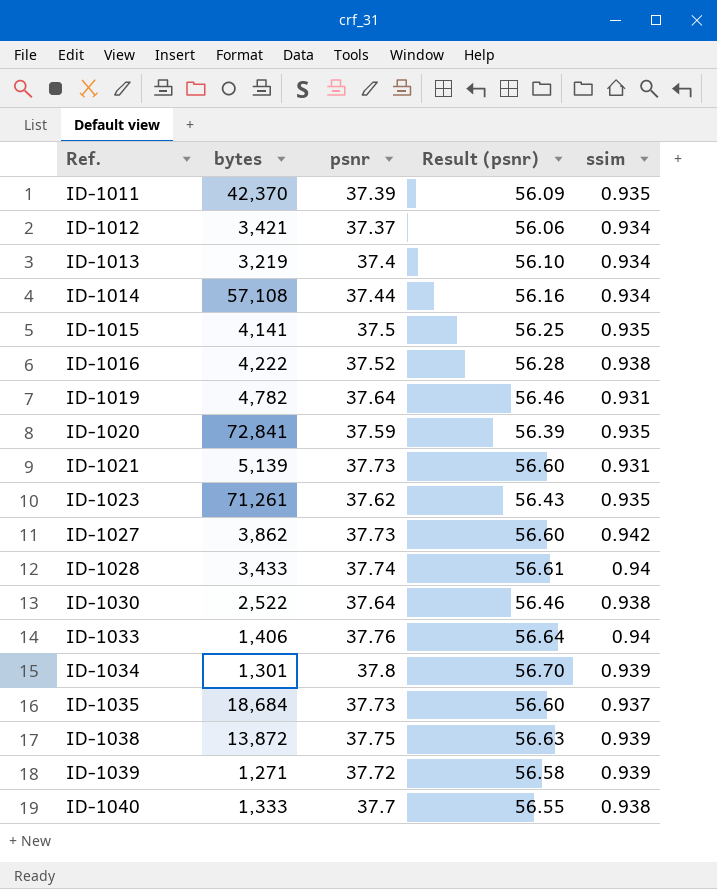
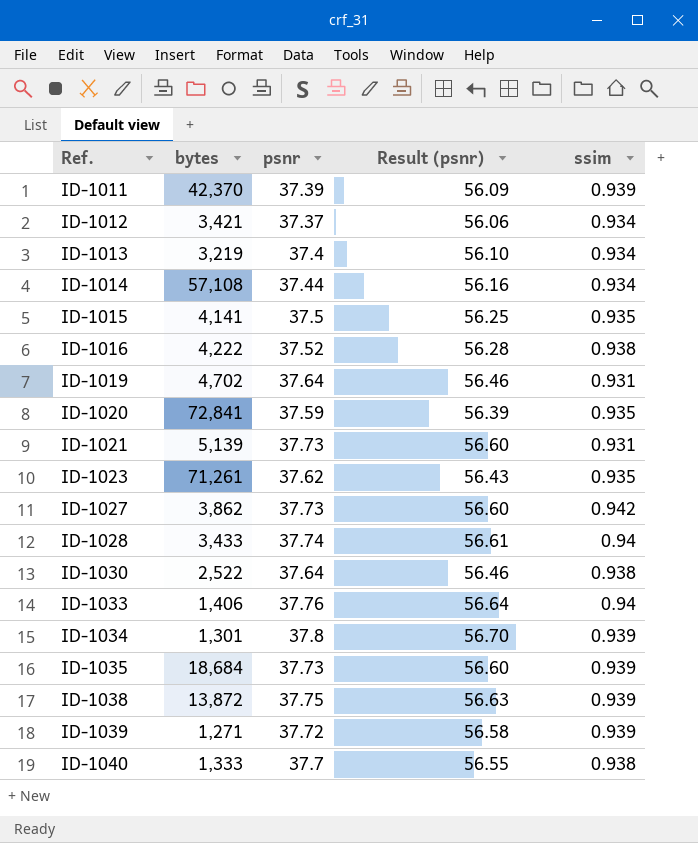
ID-1011 | ssim: 0.935 -> 0.939
ID-1019 | bytes: 4,782 -> 4,702
ID-1035 | ssim: 0.937 -> 0.939

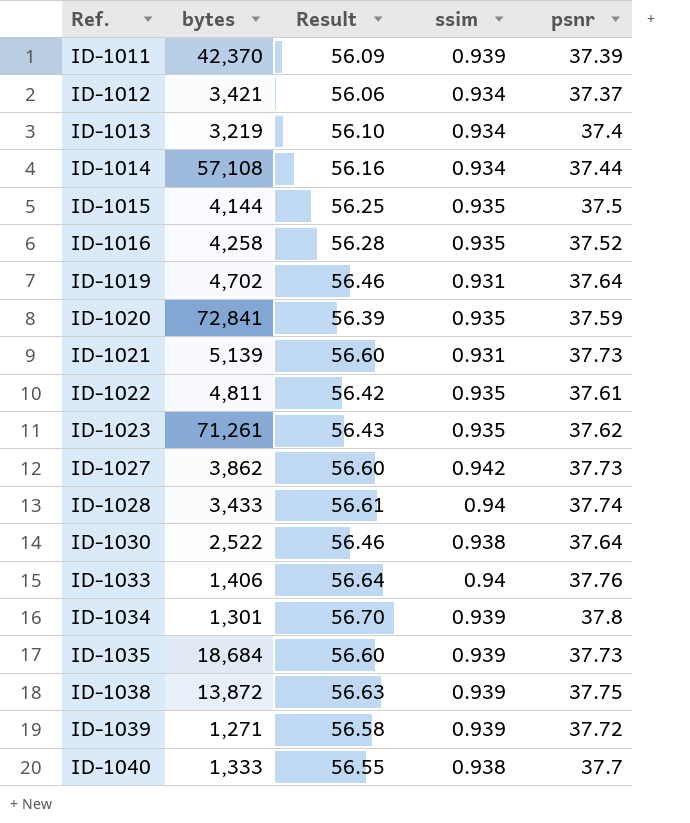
column name: Result (psnr) -> Result
column psnr | position: 3 -> 5
ID-1015 | bytes: 4,141 -> 4,144
ID-1016 | bytes: 4,222 -> 4,258
ID-1016 | ssim: 0.938 -> 0.935
row ID-1022: none -> 4,811 | 56.42 | 0.935 | 37.61

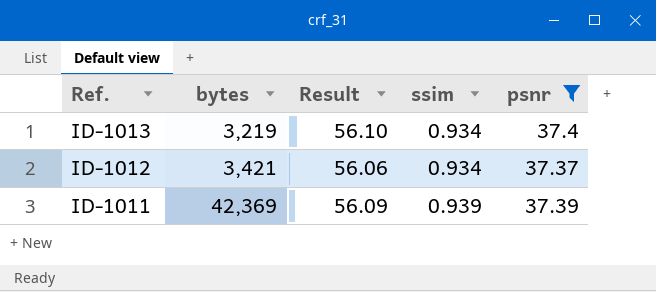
filter: none -> psnr <= 37.4
row order: Ref. ascending -> Ref. descending
ID-1011 | bytes: 42,370 -> 42,369

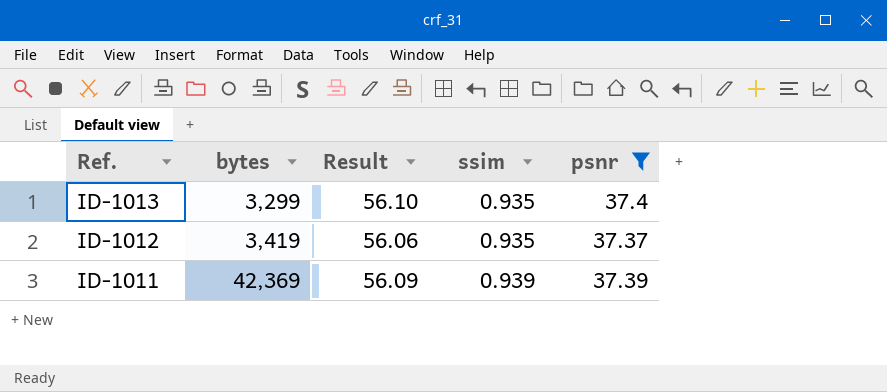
ID-1013 | bytes: 3,219 -> 3,299
ID-1013 | ssim: 0.934 -> 0.935
ID-1012 | bytes: 3,421 -> 3,419
ID-1012 | ssim: 0.934 -> 0.935

